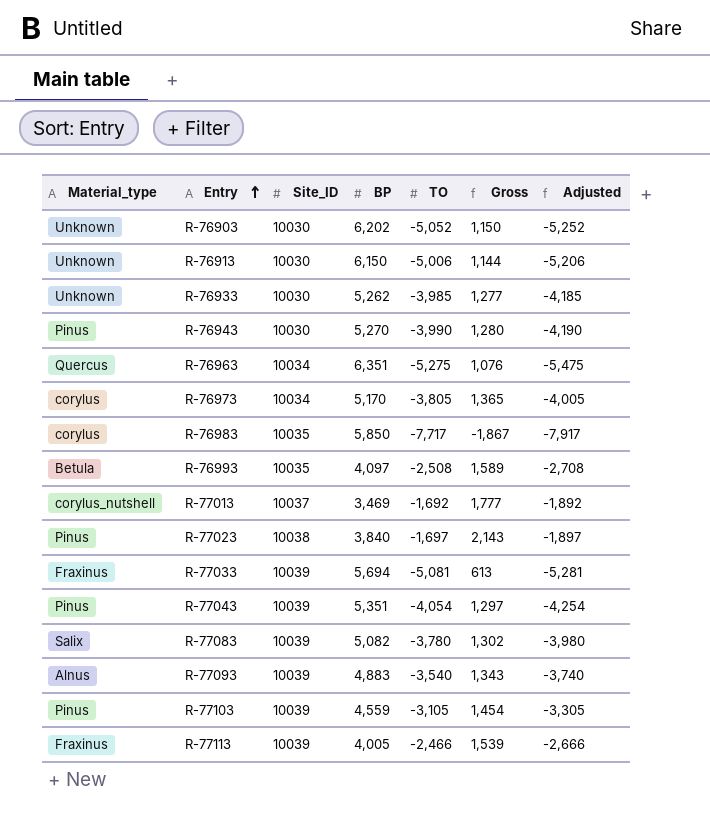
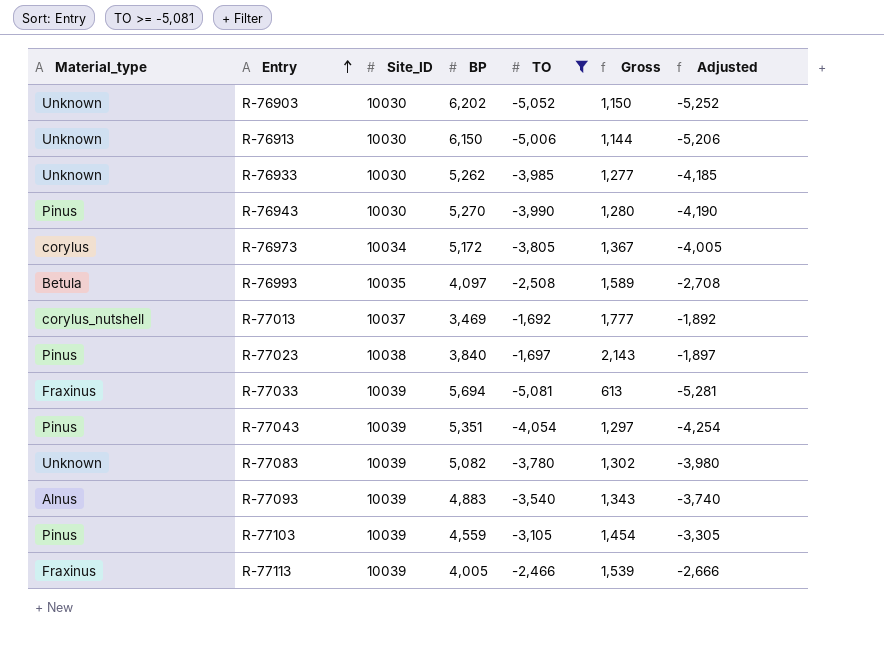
filter: none -> TO >= -5,081
R-76973 | BP: 5,170 -> 5,172
R-76973 | Gross: 1,365 -> 1,367
R-77083 | Material_type: Salix -> Unknown

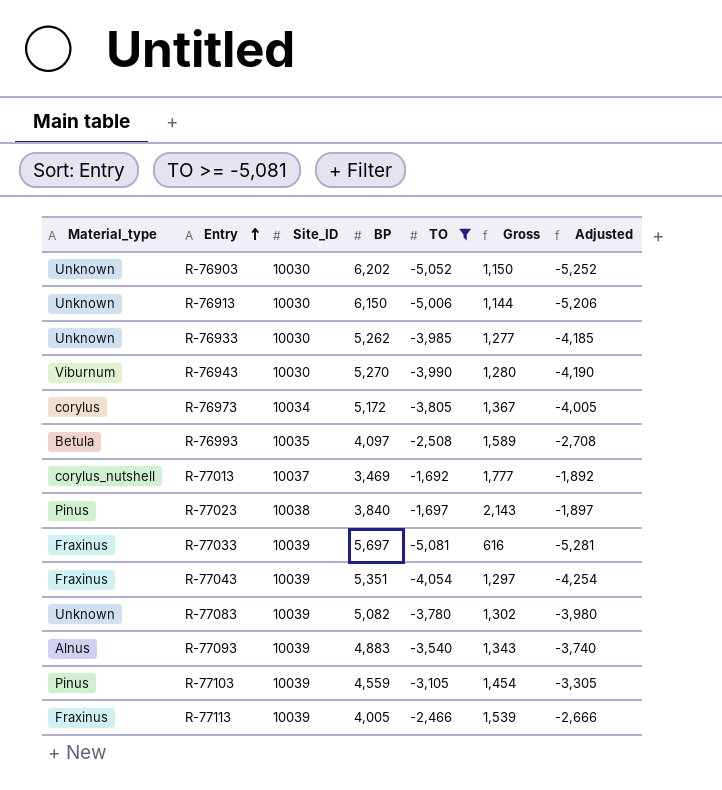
R-76943 | Material_type: Pinus -> Viburnum
R-77033 | BP: 5,694 -> 5,697
R-77033 | Gross: 613 -> 616
R-77043 | Material_type: Pinus -> Fraxinus

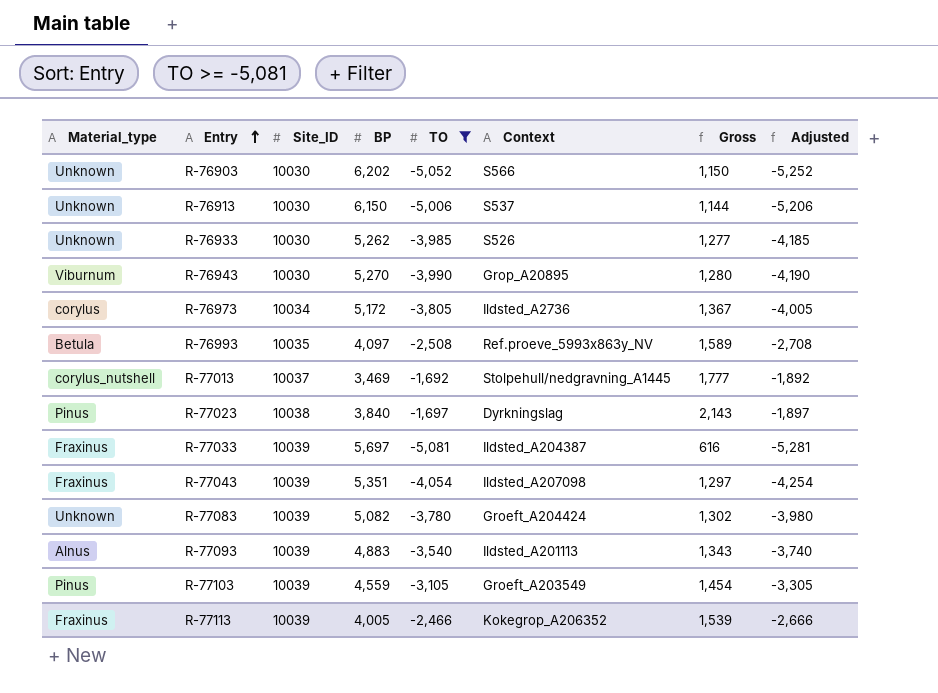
column Context | position: none -> 6

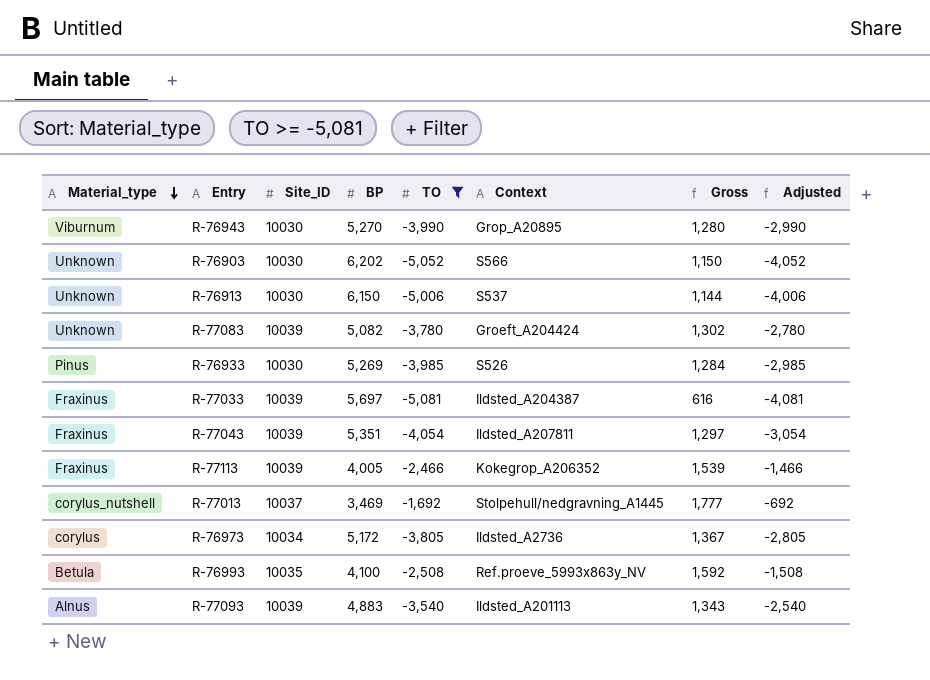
row order: Entry ascending -> Material_type descending
column Adjusted | formula: [TO] - 200 -> [TO] + 1000
row R-77023: Pinus | 10038 | 3,840 | -1,697 | Dyrkningslag | 2,143 | -1,897 -> none
row R-77103: Pinus | 10039 | 4,559 | -3,105 | Groeft_A203549 | 1,454 | -3,305 -> none
R-76933 | Material_type: Unknown -> Pinus
R-76933 | BP: 5,262 -> 5,269
R-76933 | Gross: 1,277 -> 1,284
R-77043 | Context: Ildsted_A207098 -> Ildsted_A207811
R-76993 | BP: 4,097 -> 4,100
R-76993 | Gross: 1,589 -> 1,592

